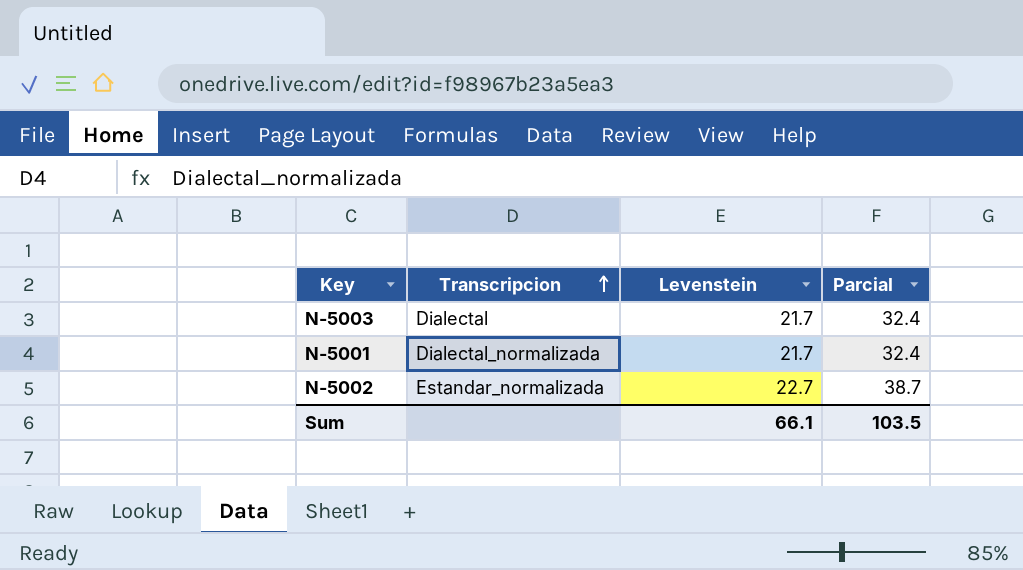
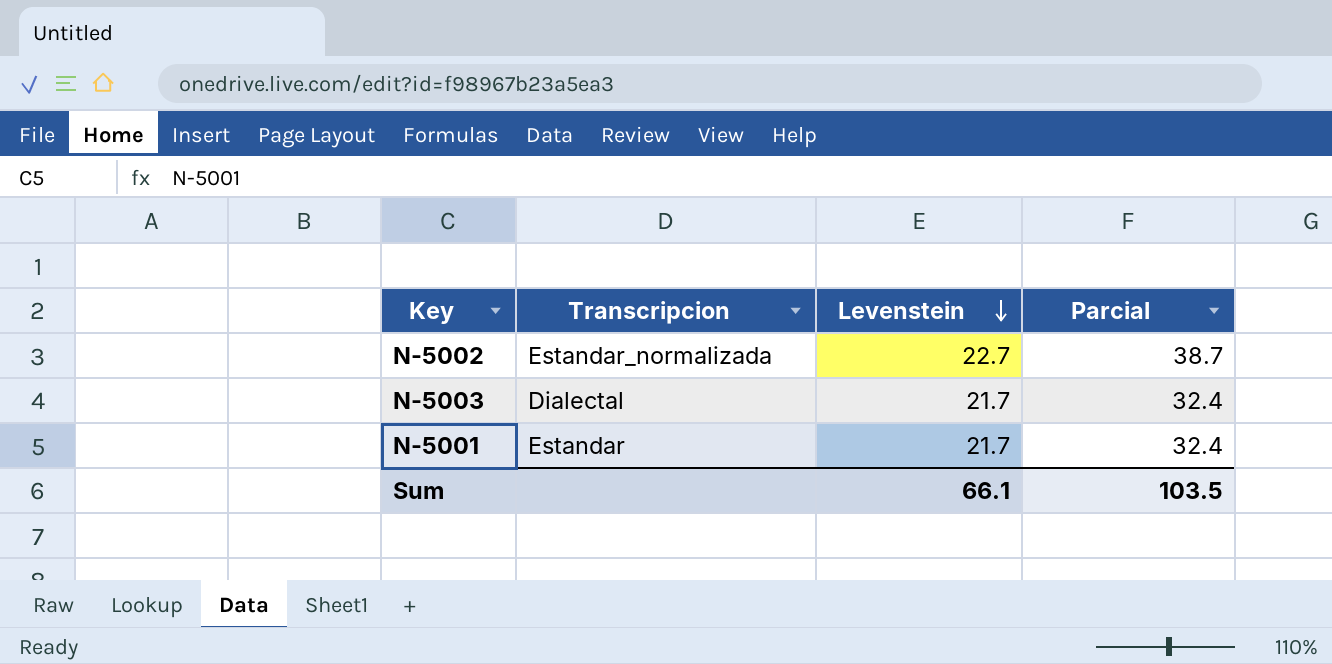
row order: Transcripcion ascending -> Levenstein descending
N-5001 | Transcripcion: Dialectal_normalizada -> Estandar

